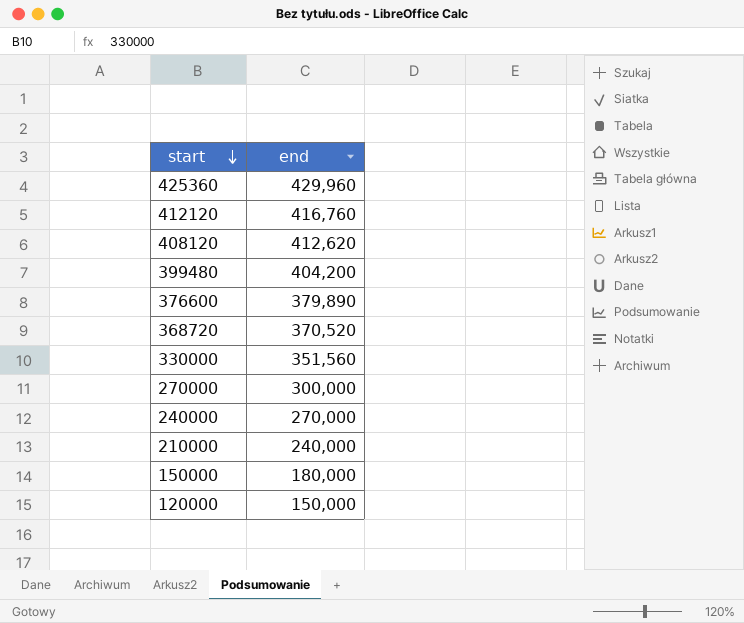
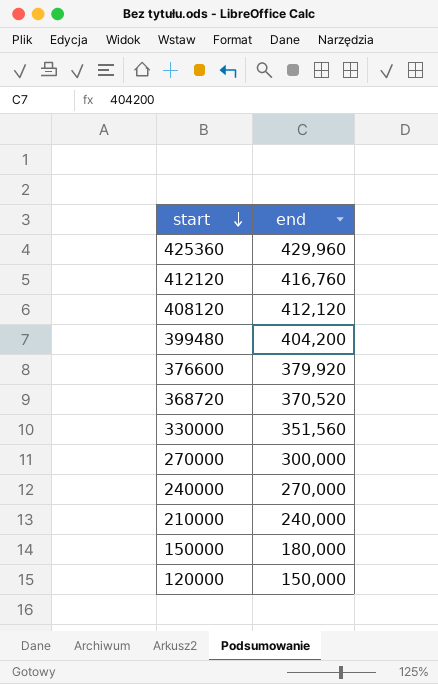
408120 | end: 412,620 -> 412,120
376600 | end: 379,890 -> 379,920

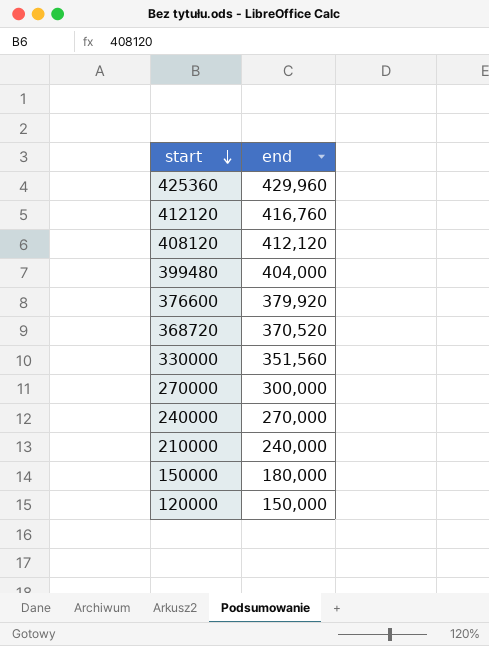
399480 | end: 404,200 -> 404,000

